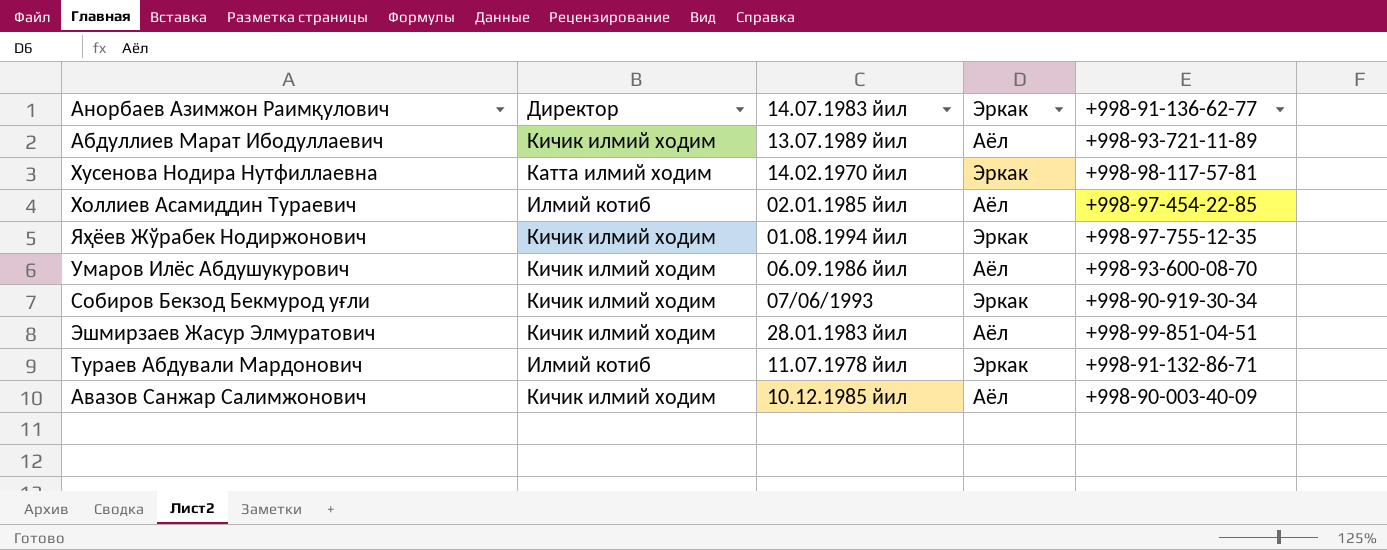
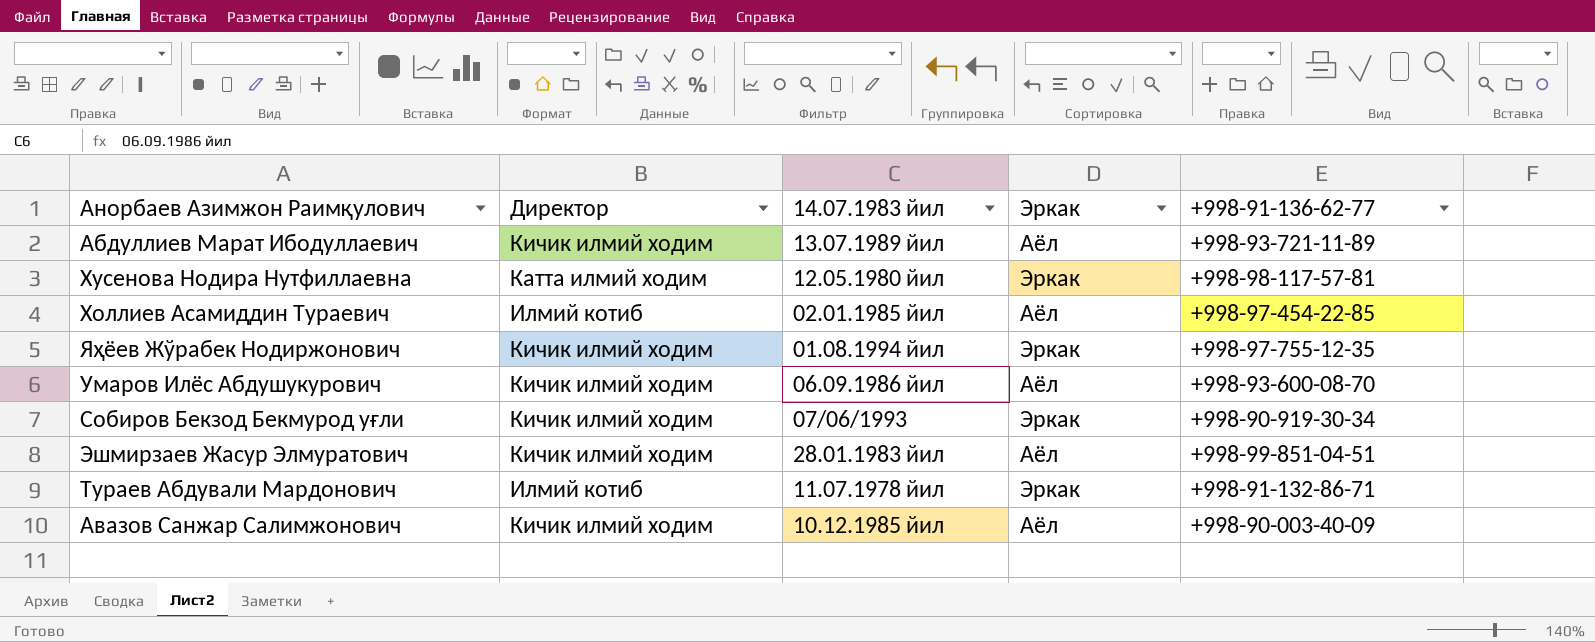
Хусенова Нодира Нутфиллаевна | 14.07.1983 йил: 14.02.1970 йил -> 12.05.1980 йил

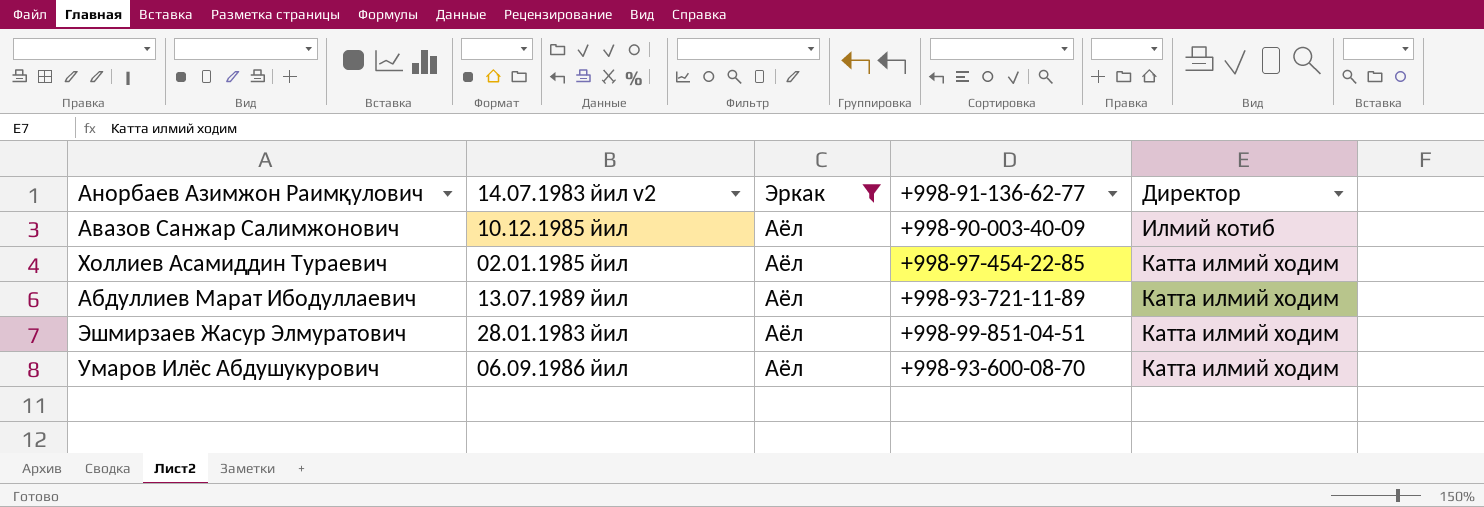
filter: none -> Эркак = Аёл
row order: none -> Директор ascending
column name: 14.07.1983 йил -> 14.07.1983 йил v2
column Директор | position: 2 -> 5
Авазов Санжар Салимжонович | Директор: Кичик илмий ходим -> Илмий котиб
Холлиев Асамиддин Тураевич | Директор: Илмий котиб -> Катта илмий ходим
Абдуллиев Марат Ибодуллаевич | Директор: Кичик илмий ходим -> Катта илмий ходим
Эшмирзаев Жасур Элмуратович | Директор: Кичик илмий ходим -> Катта илмий ходим
Умаров Илёс Абдушукурович | Директор: Кичик илмий ходим -> Катта илмий ходим

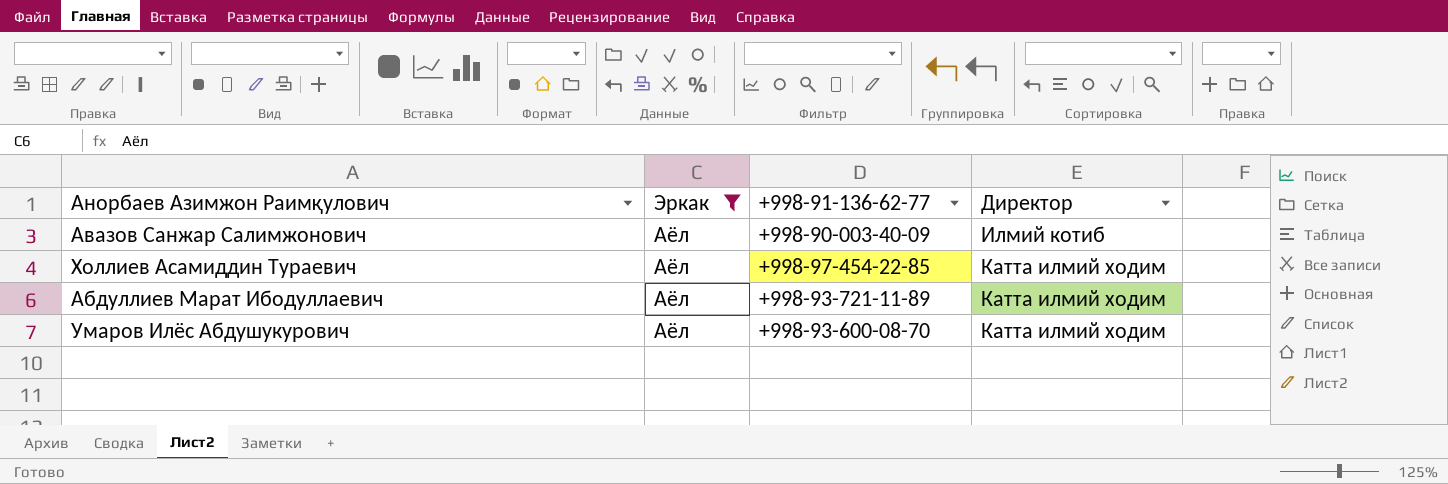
column 14.07.1983 йил v2 | position: 2 -> none
row Эшмирзаев Жасур Элмуратович: 28.01.1983 йил | Аёл | +998-99-851-04-51 | Катта илмий ходим -> none

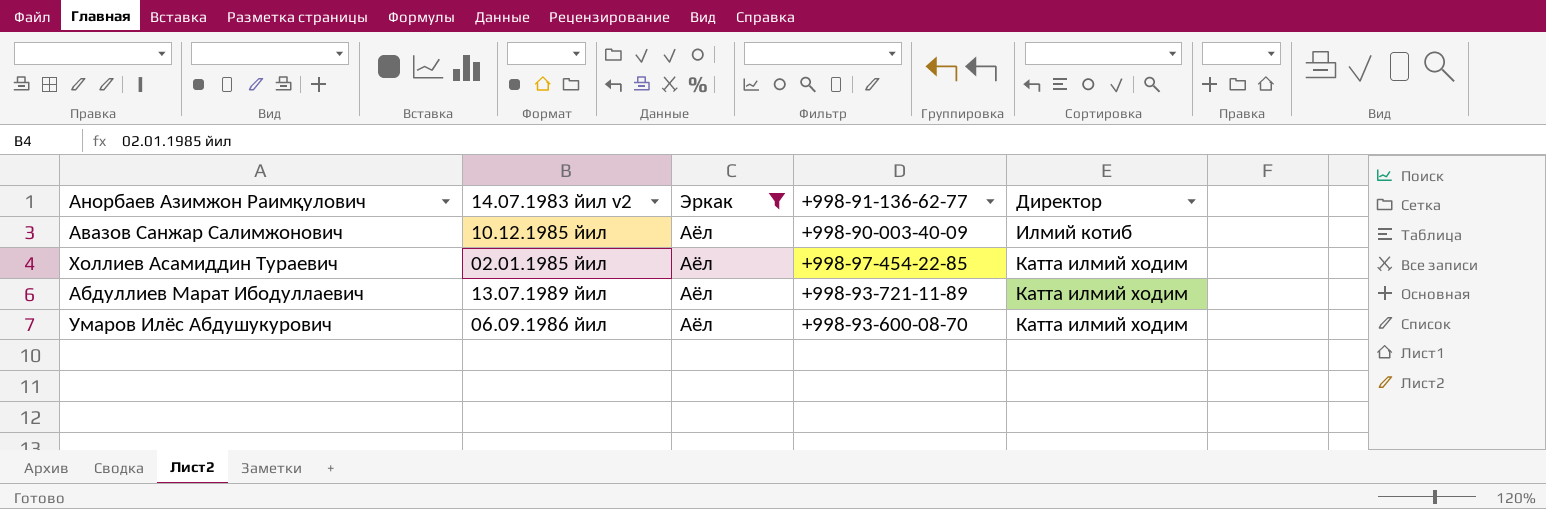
column 14.07.1983 йил v2 | position: none -> 2

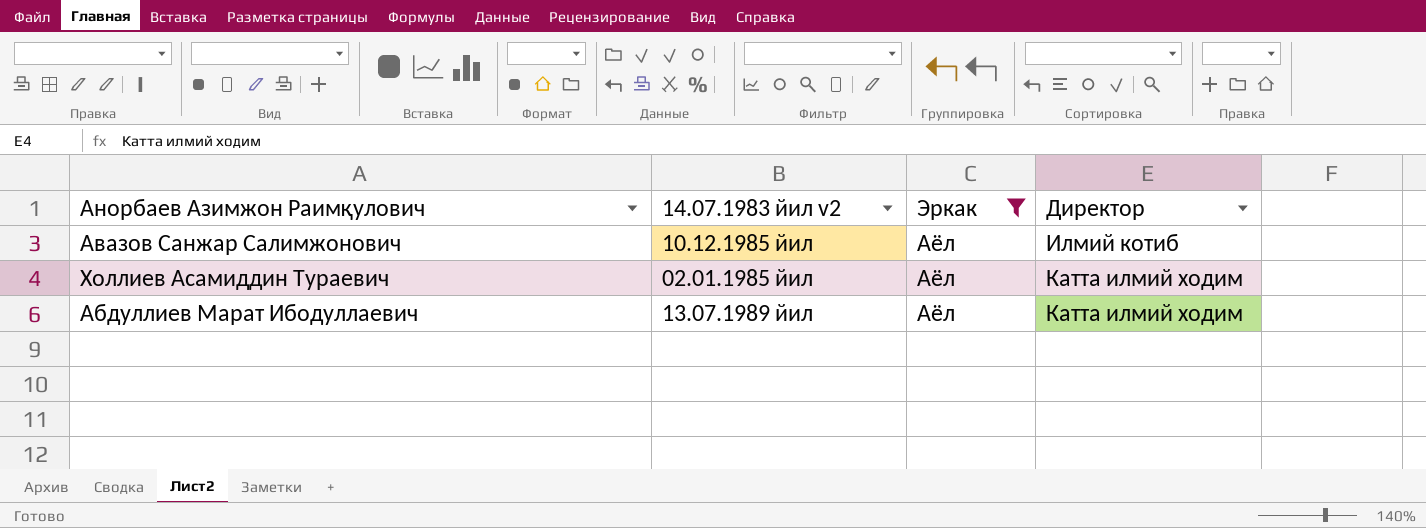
column +998-91-136-62-77 | position: 4 -> none
row Умаров Илёс Абдушукурович: 06.09.1986 йил | Аёл | +998-93-600-08-70 | Катта илмий ходим -> none

